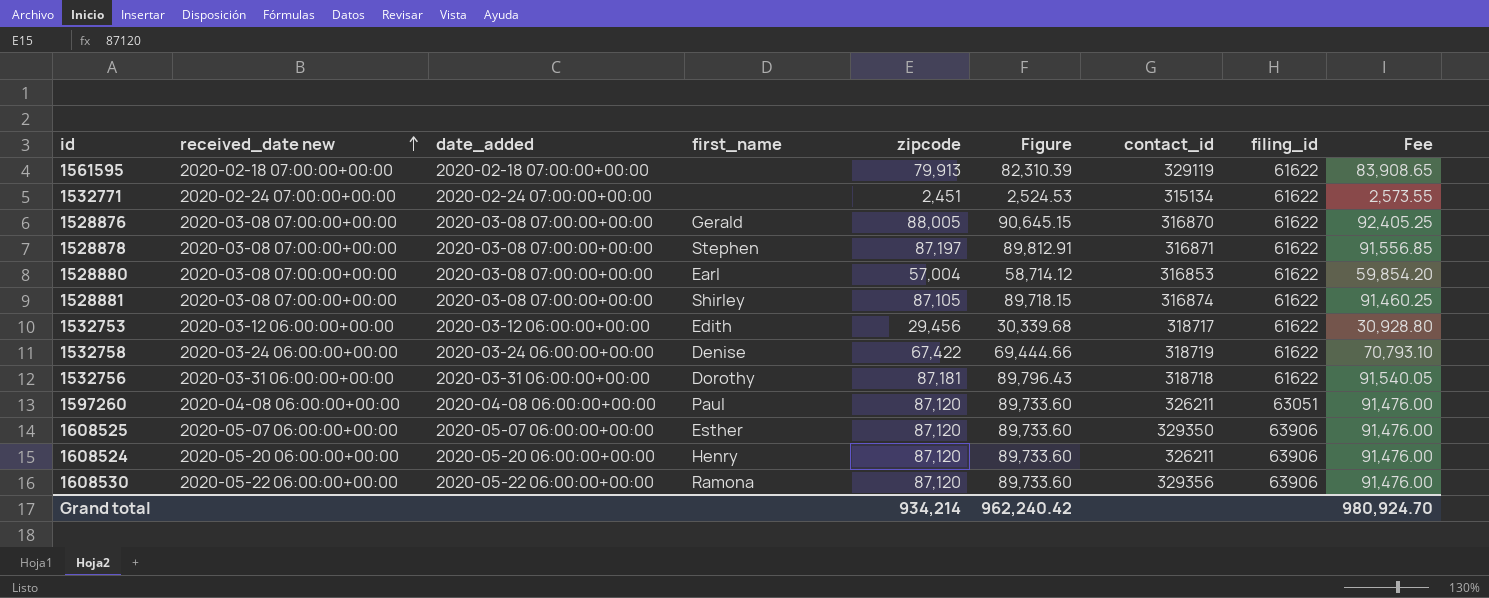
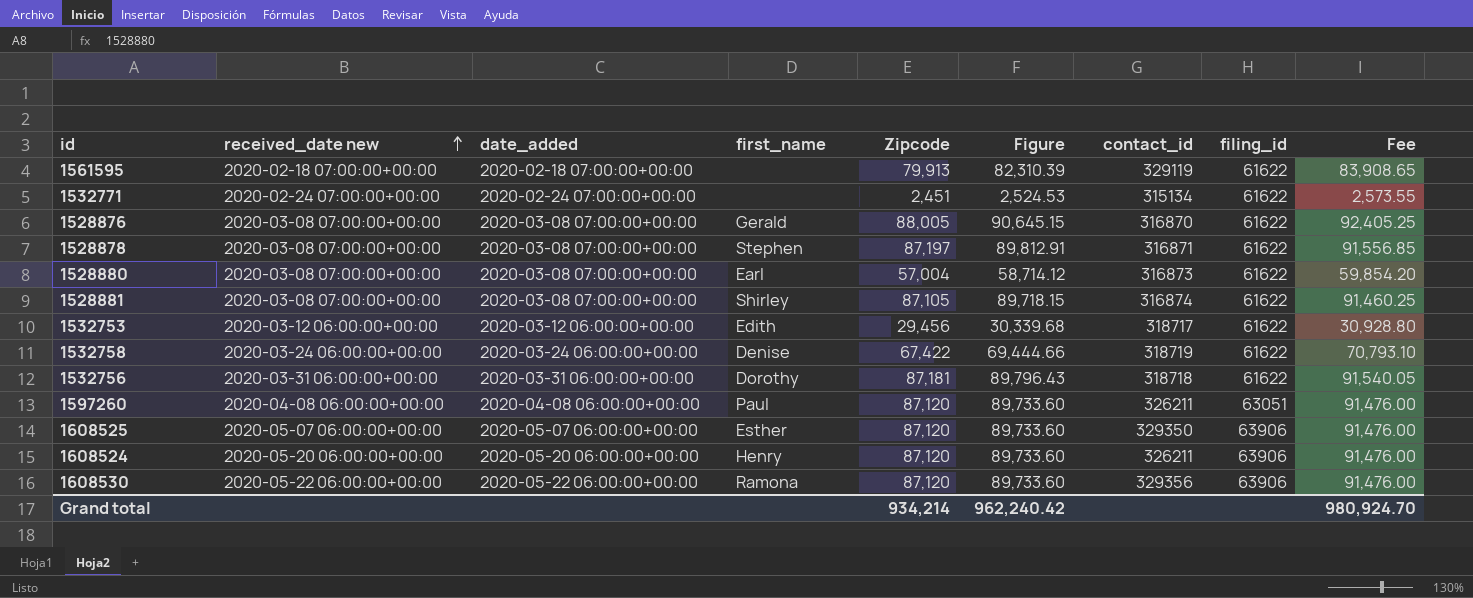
column name: zipcode -> Zipcode
1528880 | contact_id: 316853 -> 316873

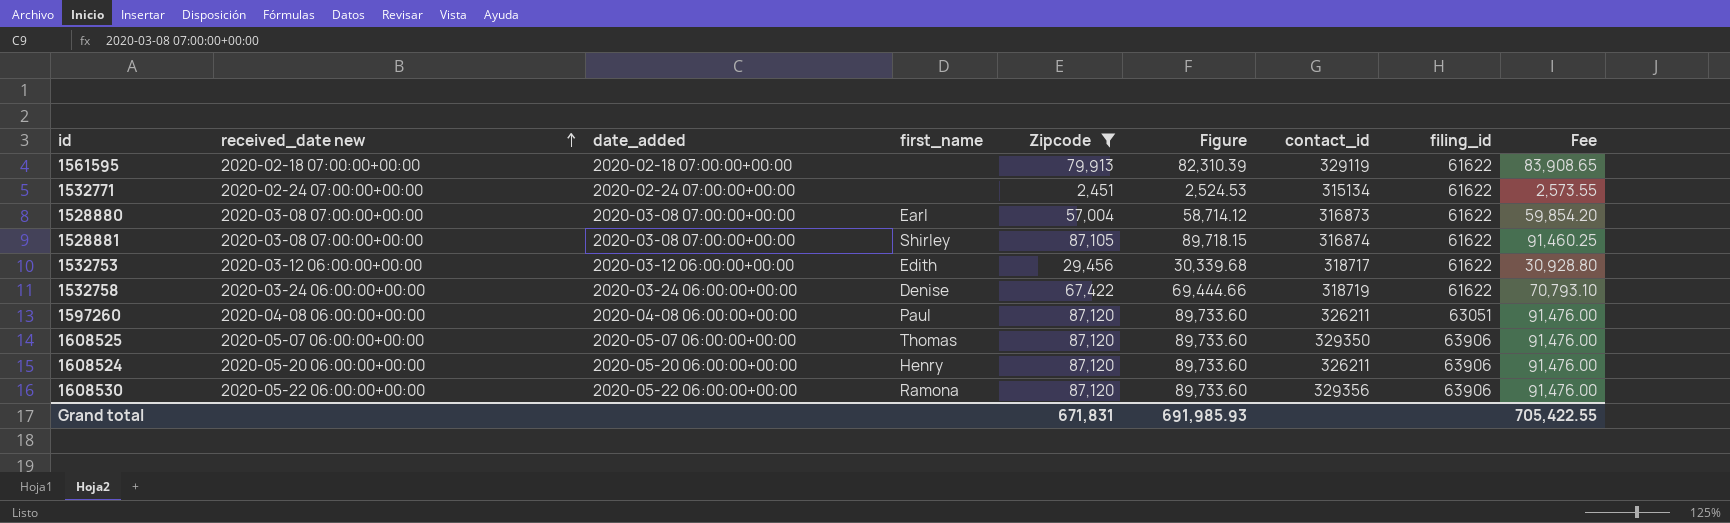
filter: none -> Zipcode <= 87,120
1608525 | first_name: Esther -> Thomas
Grand total | Zipcode: 934,214 -> 671,831
Grand total | Figure: 962,240.42 -> 691,985.93
Grand total | Fee: 980,924.70 -> 705,422.55

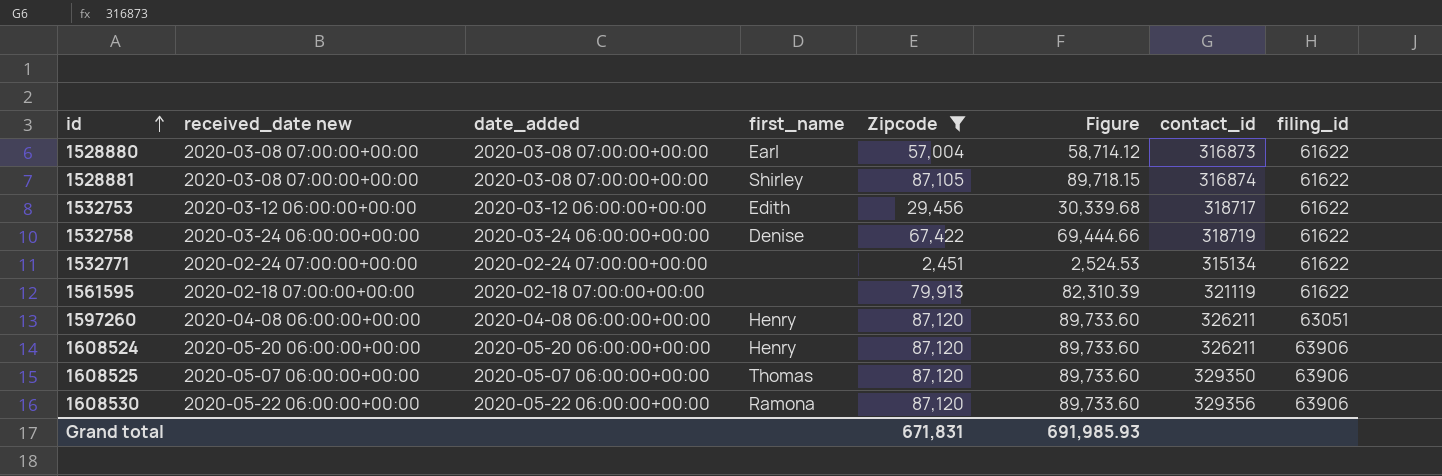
row order: received_date new ascending -> id ascending
column Fee | formula: [Zipcode] * 1.05 -> none
1561595 | contact_id: 329119 -> 321119
1597260 | first_name: Paul -> Henry

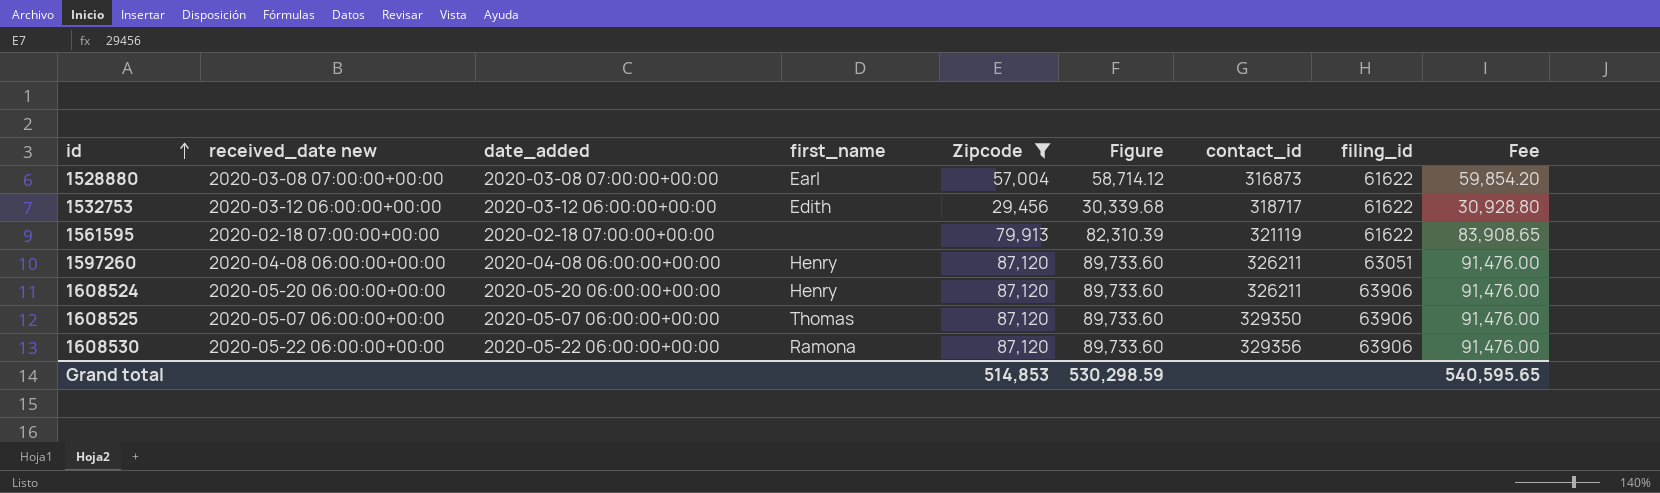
column Fee | formula: none -> [Zipcode] * 1.05
row 1528881: 2020-03-08 07:00:00+00:00 | 2020-03-08 07:00:00+00:00 | Shirley | 87,105 | 89,718.15 | 316874 | 61622 -> none
row 1532758: 2020-03-24 06:00:00+00:00 | 2020-03-24 06:00:00+00:00 | Denise | 67,422 | 69,444.66 | 318719 | 61622 -> none
row 1532771: 2020-02-24 07:00:00+00:00 | 2020-02-24 07:00:00+00:00 | none | 2,451 | 2,524.53 | 315134 | 61622 -> none
Grand total | Zipcode: 671,831 -> 514,853
Grand total | Figure: 691,985.93 -> 530,298.59

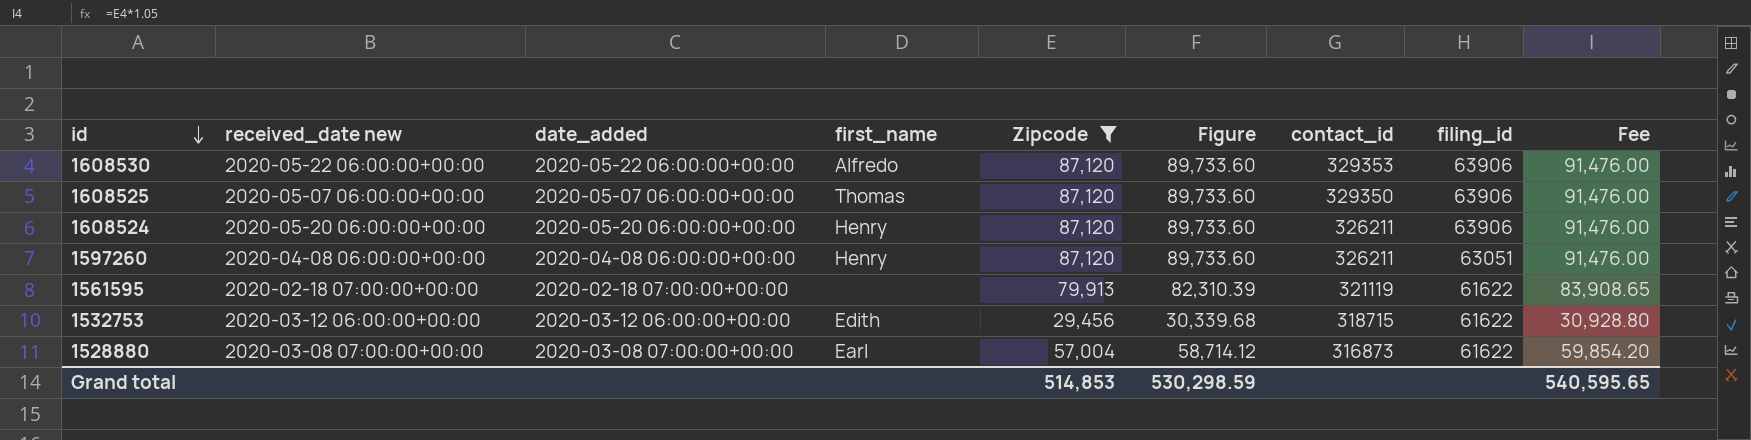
row order: id ascending -> id descending
1608530 | first_name: Ramona -> Alfredo
1608530 | contact_id: 329356 -> 329353
1532753 | contact_id: 318717 -> 318715

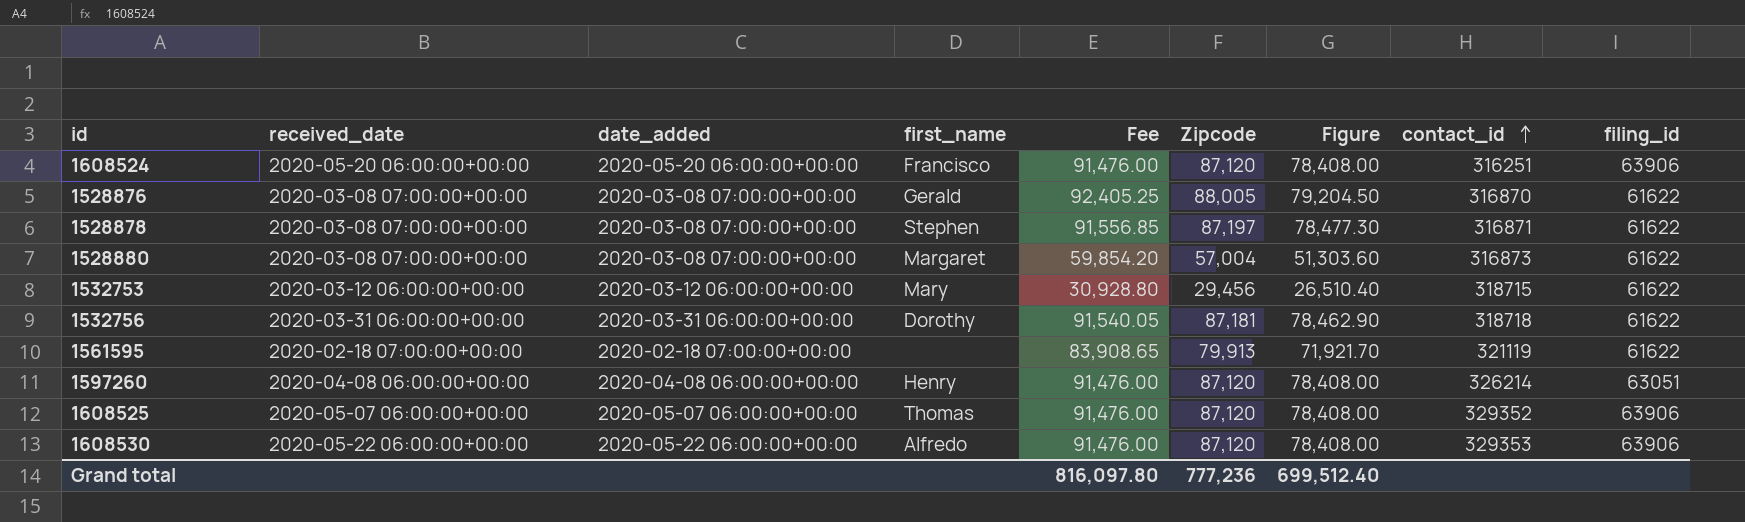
filter: Zipcode <= 87,120 -> none
row order: id descending -> contact_id ascending
column name: received_date new -> received_date
column Fee | position: 9 -> 5
column Figure | formula: [Zipcode] * 1.03 -> [Zipcode] * 0.9
1608524 | first_name: Henry -> Francisco
1608524 | contact_id: 326211 -> 316251
1528880 | first_name: Earl -> Margaret
1532753 | first_name: Edith -> Mary
1597260 | contact_id: 326211 -> 326214
1608525 | contact_id: 329350 -> 329352
Grand total | Fee: 540,595.65 -> 816,097.80
Grand total | Zipcode: 514,853 -> 777,236
Grand total | Figure: 530,298.59 -> 699,512.40

